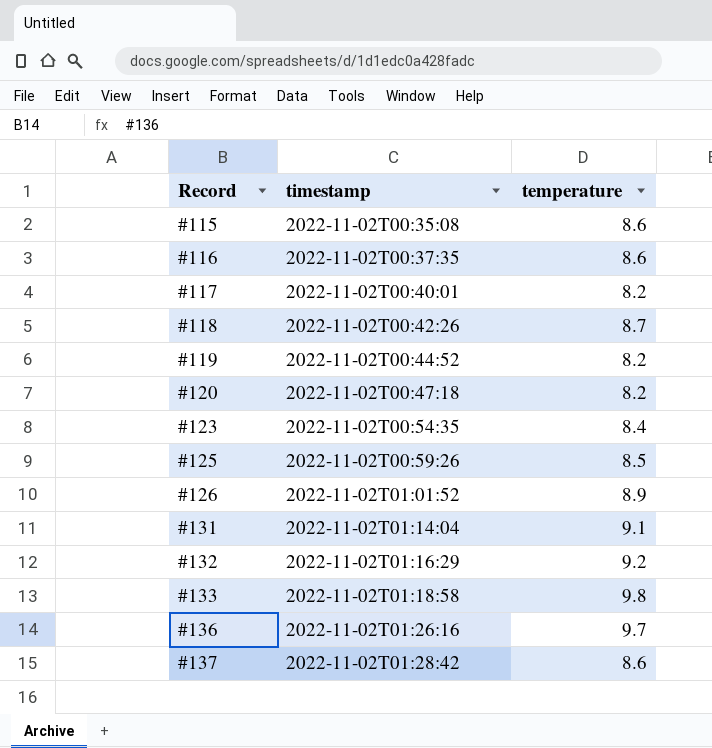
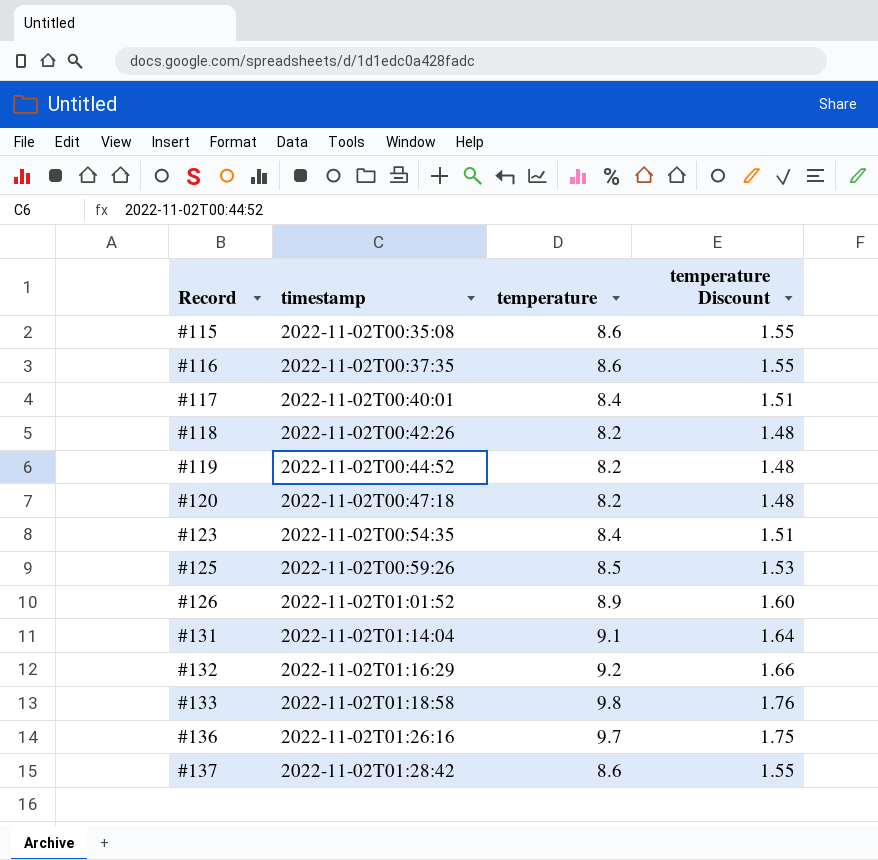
column temperature Discount | formula: none -> [temperature] * 0.18
#117 | temperature: 8.2 -> 8.4
#118 | temperature: 8.7 -> 8.2

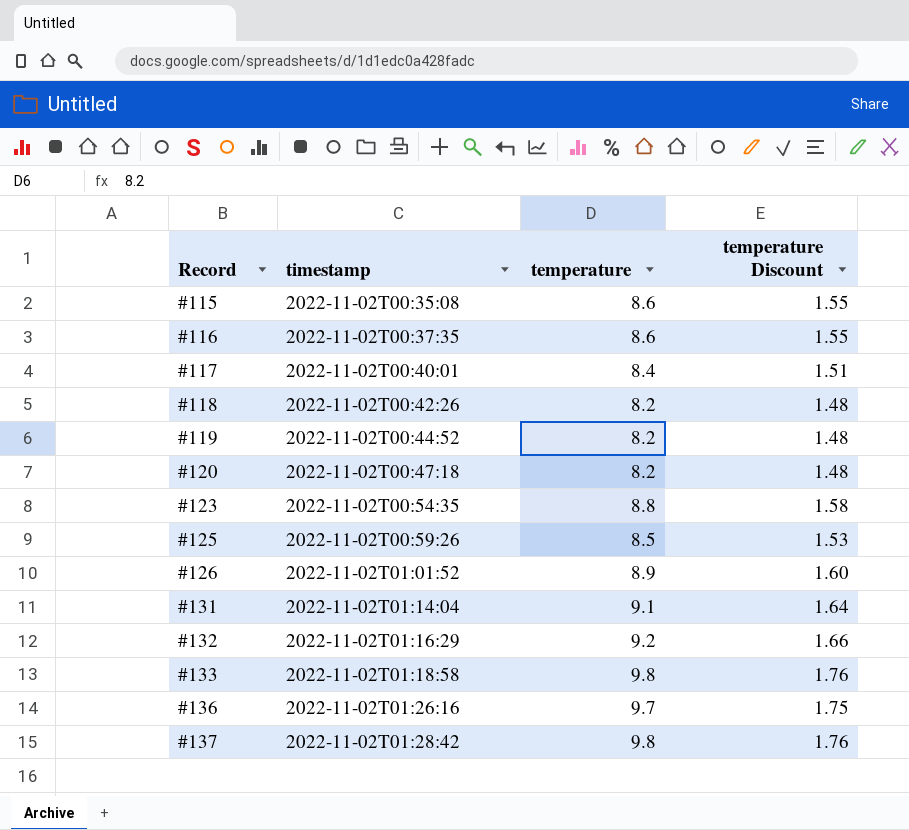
#123 | temperature: 8.4 -> 8.8
#123 | temperature Discount: 1.51 -> 1.58
#137 | temperature: 8.6 -> 9.8
#137 | temperature Discount: 1.55 -> 1.76

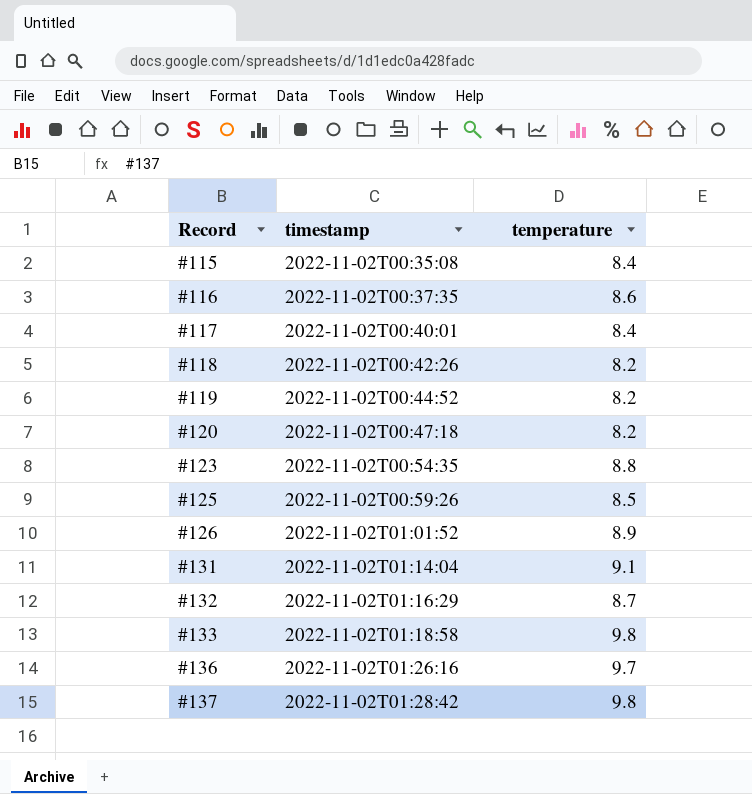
column temperature Discount | formula: [temperature] * 0.18 -> none
#115 | temperature: 8.6 -> 8.4
#132 | temperature: 9.2 -> 8.7

